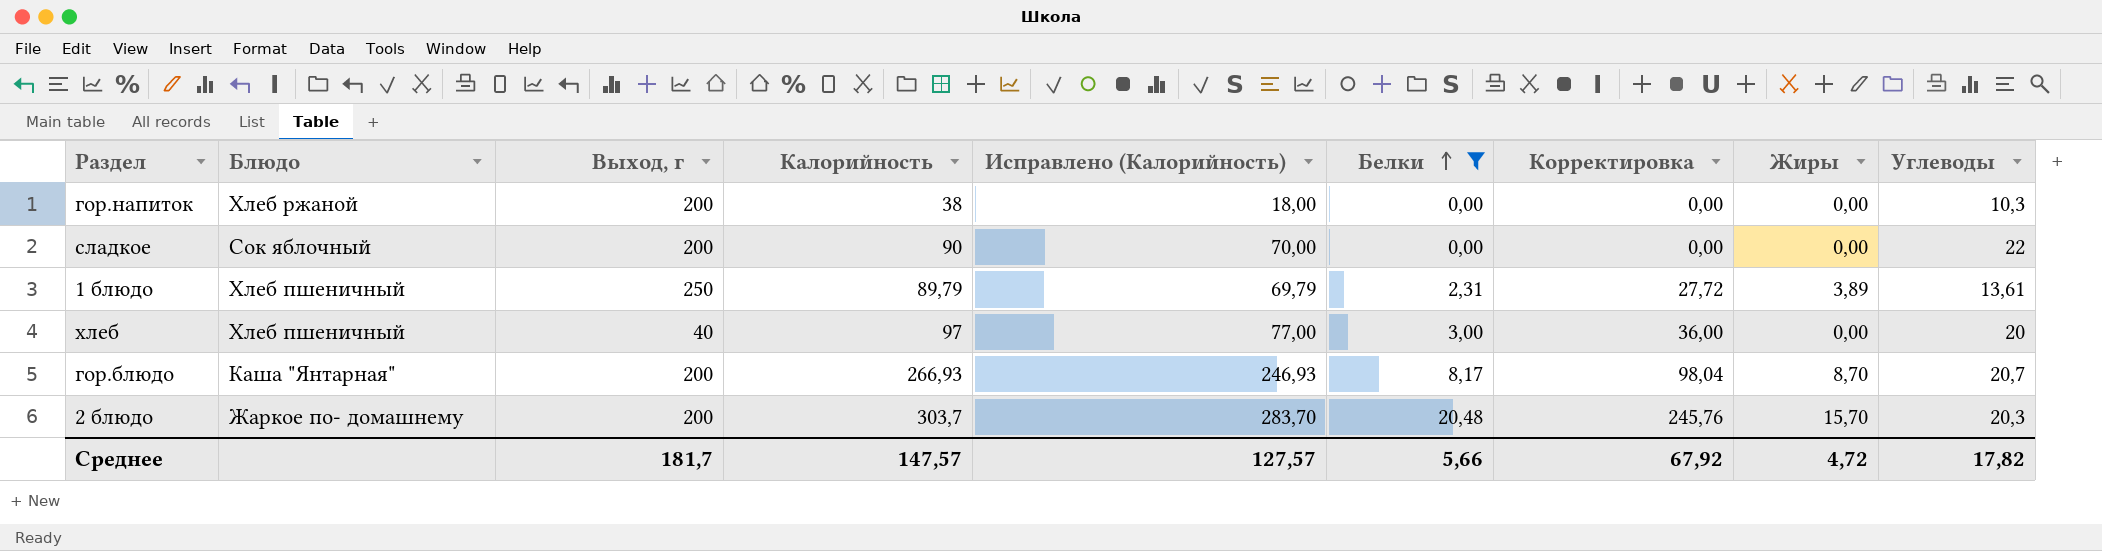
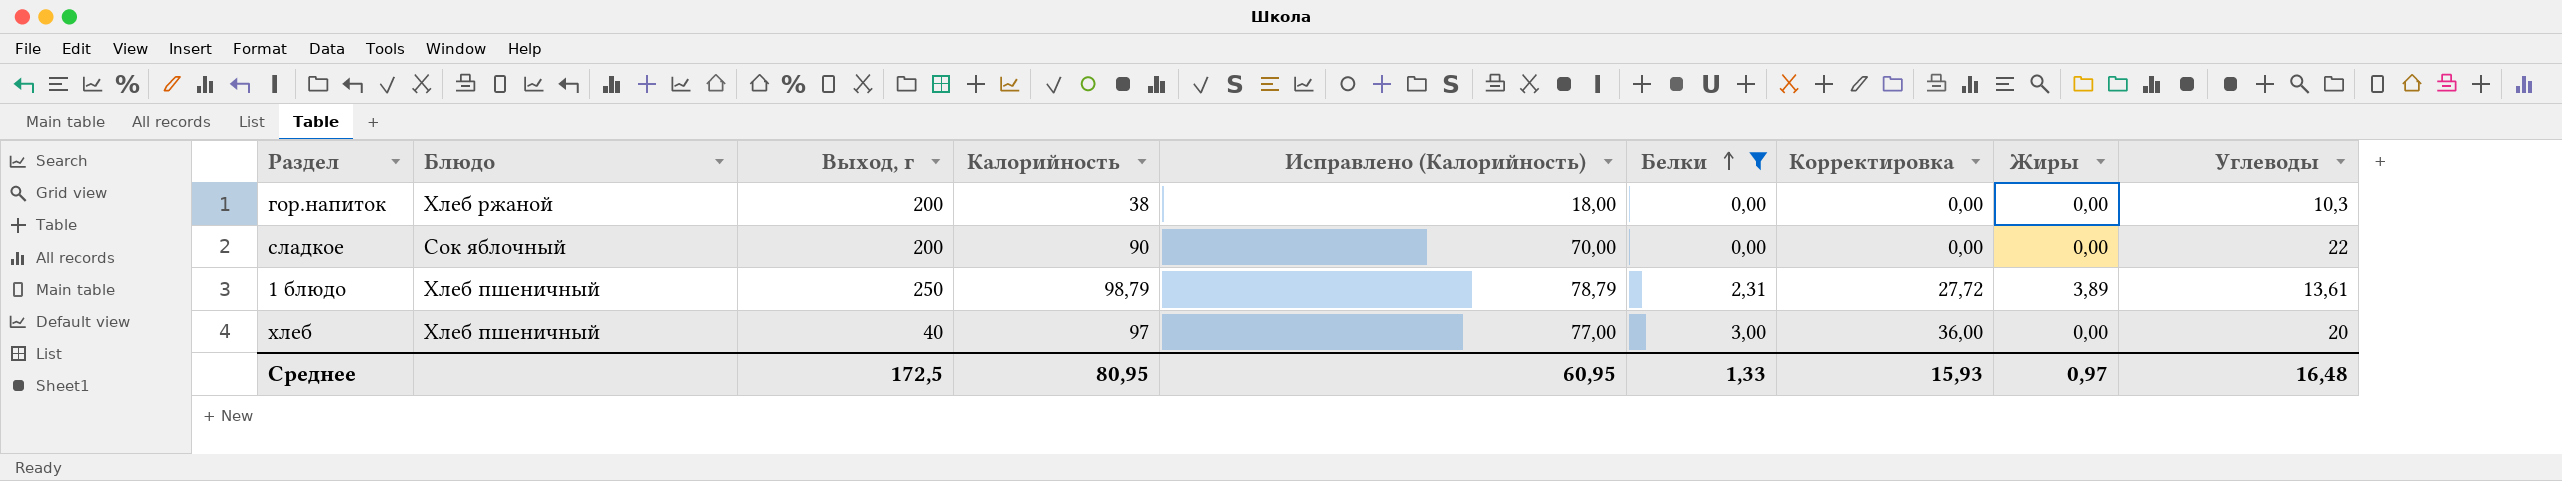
row гор.блюдо: Каша "Янтарная" | 200 | 266,93 | 246,93 | 8,17 | 98,04 | 8,70 | 20,7 -> none
row 2 блюдо: Жаркое по- домашнему | 200 | 303,7 | 283,70 | 20,48 | 245,76 | 15,70 | 20,3 -> none
1 блюдо | Калорийность: 89,79 -> 98,79
1 блюдо | Исправлено (Калорийность): 69,79 -> 78,79
Среднее | Выход, г: 181,7 -> 172,5
Среднее | Калорийность: 147,57 -> 80,95
Среднее | Исправлено (Калорийность): 127,57 -> 60,95
Среднее | Белки: 5,66 -> 1,33
Среднее | Корректировка: 67,92 -> 15,93
Среднее | Жиры: 4,72 -> 0,97
Среднее | Углеводы: 17,82 -> 16,48

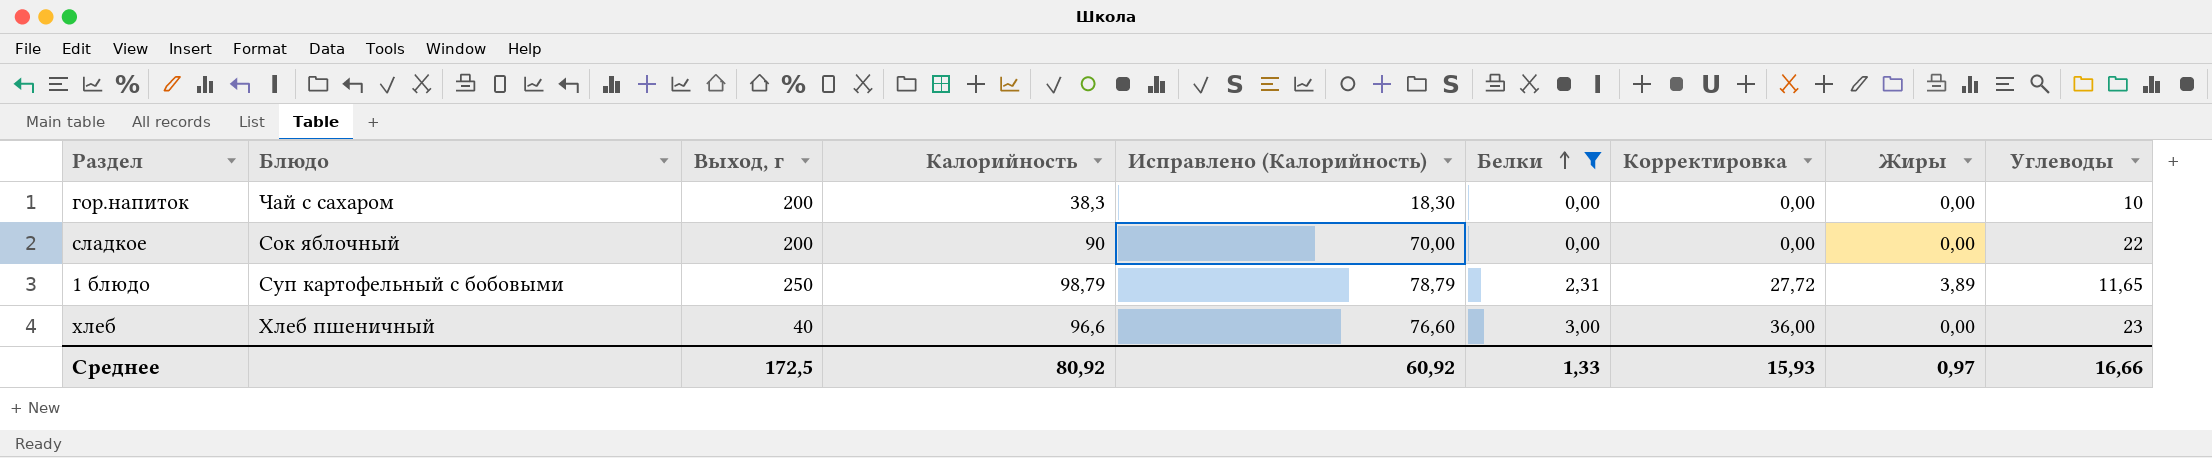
гор.напиток | Блюдо: Хлеб ржаной -> Чай с сахаром
гор.напиток | Калорийность: 38 -> 38,3
гор.напиток | Исправлено (Калорийность): 18,00 -> 18,30
гор.напиток | Углеводы: 10,3 -> 10
1 блюдо | Блюдо: Хлеб пшеничный -> Суп картофельный с бобовыми
1 блюдо | Углеводы: 13,61 -> 11,65
хлеб | Калорийность: 97 -> 96,6
хлеб | Исправлено (Калорийность): 77,00 -> 76,60
хлеб | Углеводы: 20 -> 23
Среднее | Калорийность: 80,95 -> 80,92
Среднее | Исправлено (Калорийность): 60,95 -> 60,92
Среднее | Углеводы: 16,48 -> 16,66

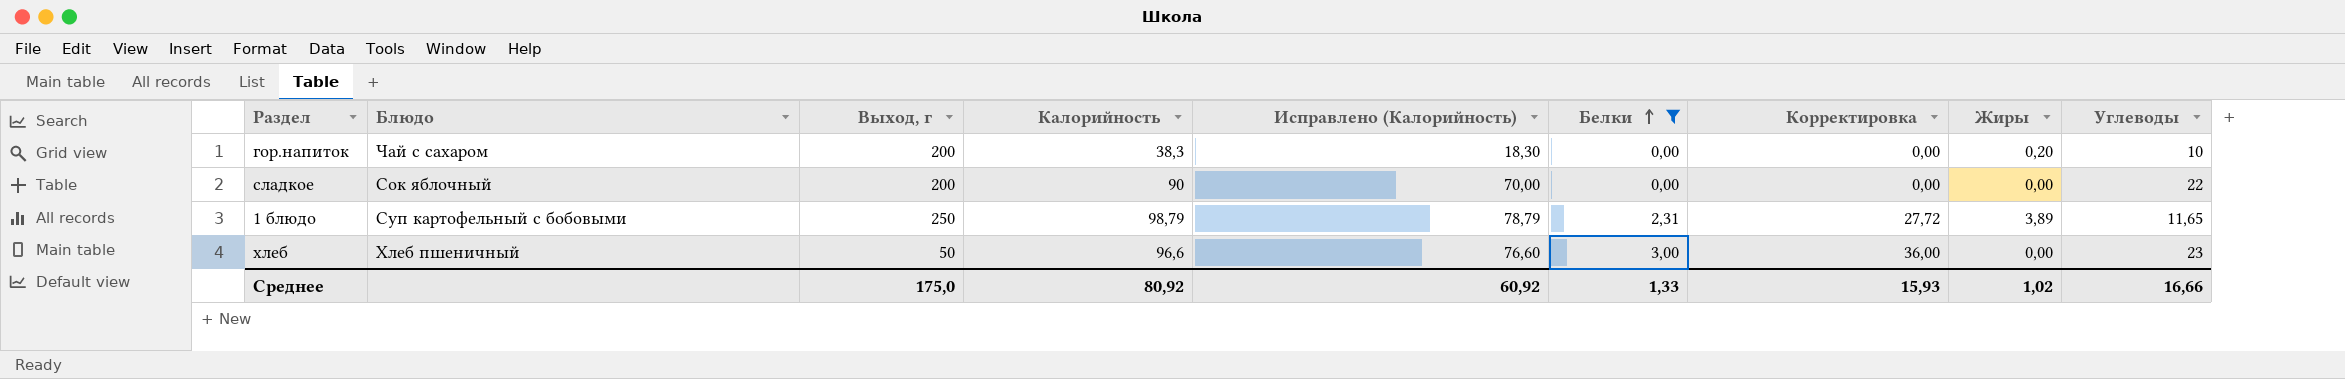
гор.напиток | Жиры: 0,00 -> 0,20
хлеб | Выход, г: 40 -> 50
Среднее | Выход, г: 172,5 -> 175,0
Среднее | Жиры: 0,97 -> 1,02

